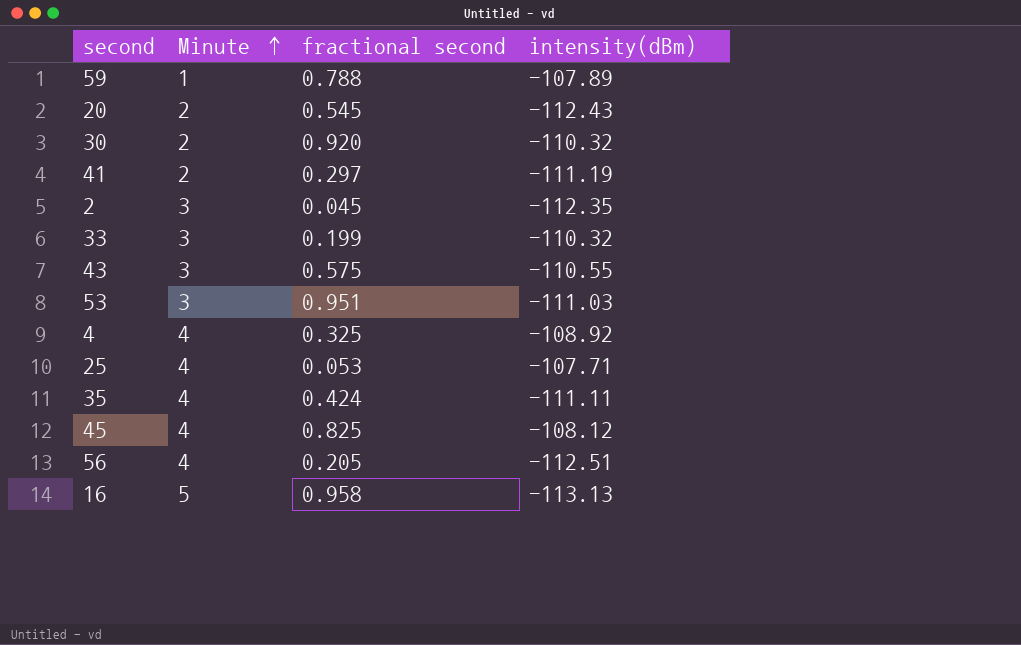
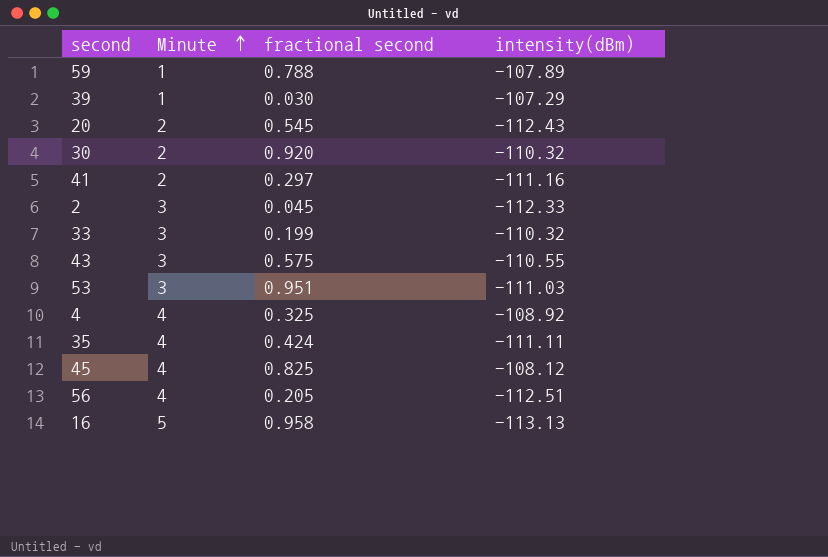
row 25: 4 | 0.053 | -107.71 -> none
row 39: none -> 1 | 0.030 | -107.29
41 | intensity(dBm): -111.19 -> -111.16
2 | intensity(dBm): -112.35 -> -112.33

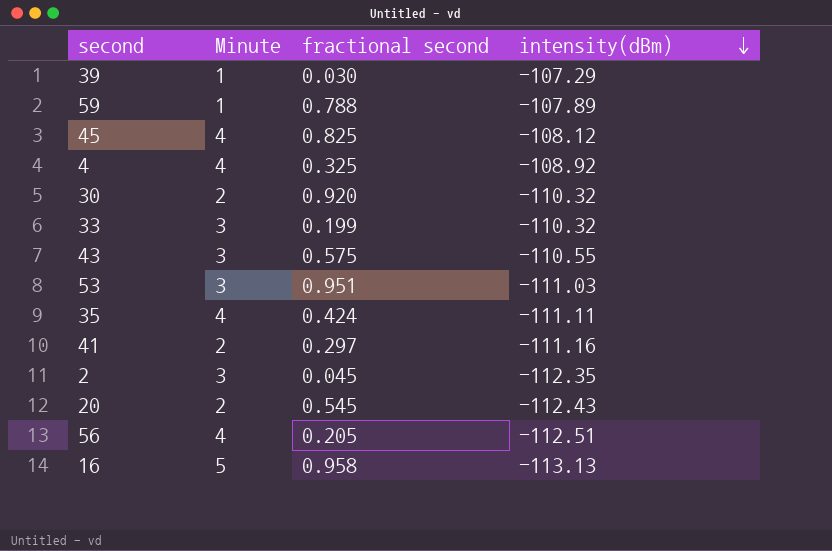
row order: Minute ascending -> intensity(dBm) descending
2 | intensity(dBm): -112.33 -> -112.35

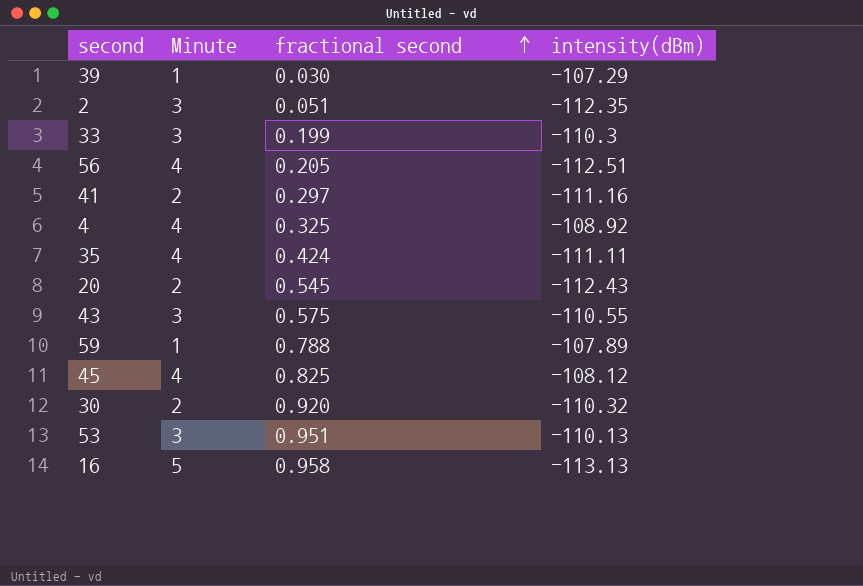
row order: intensity(dBm) descending -> fractional second ascending
2 | fractional second: 0.045 -> 0.051
33 | intensity(dBm): -110.32 -> -110.3
53 | intensity(dBm): -111.03 -> -110.13

